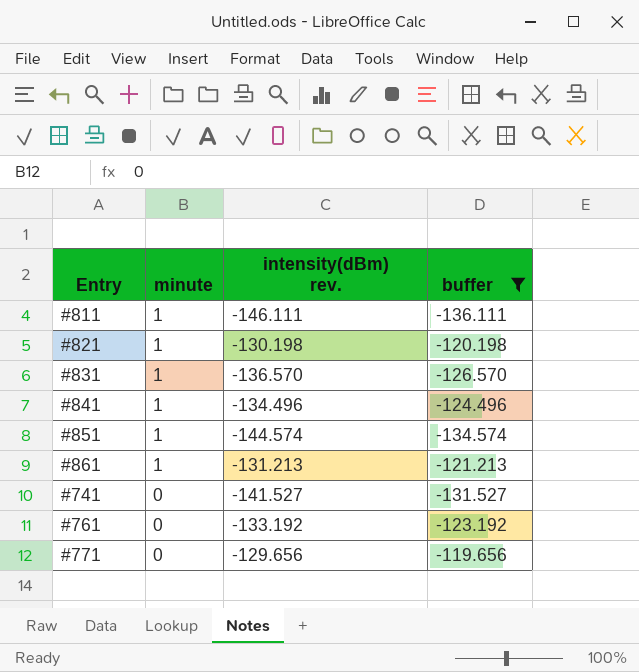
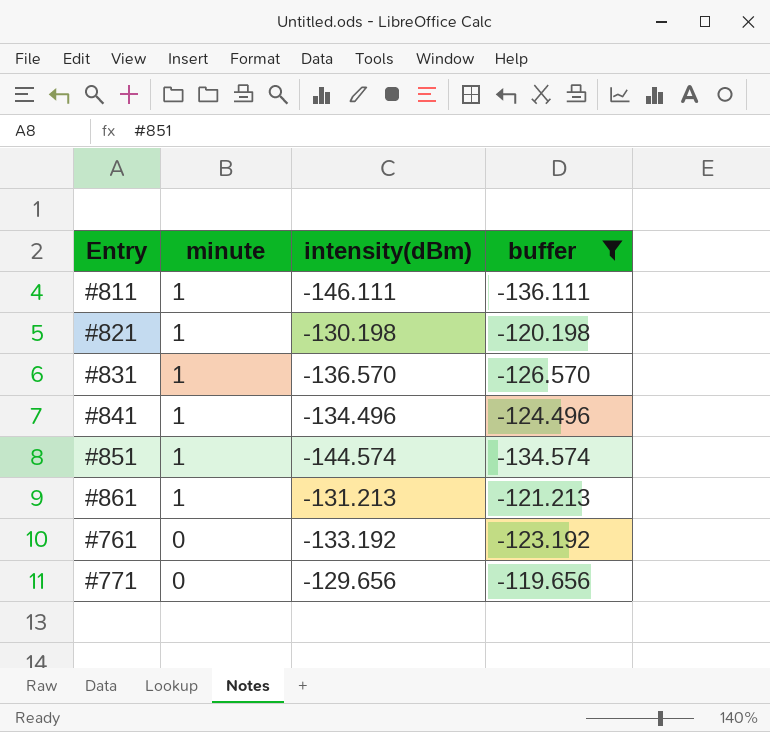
column name: intensity(dBm) rev. -> intensity(dBm)
row #741: 0 | -141.527 | -131.527 -> none

